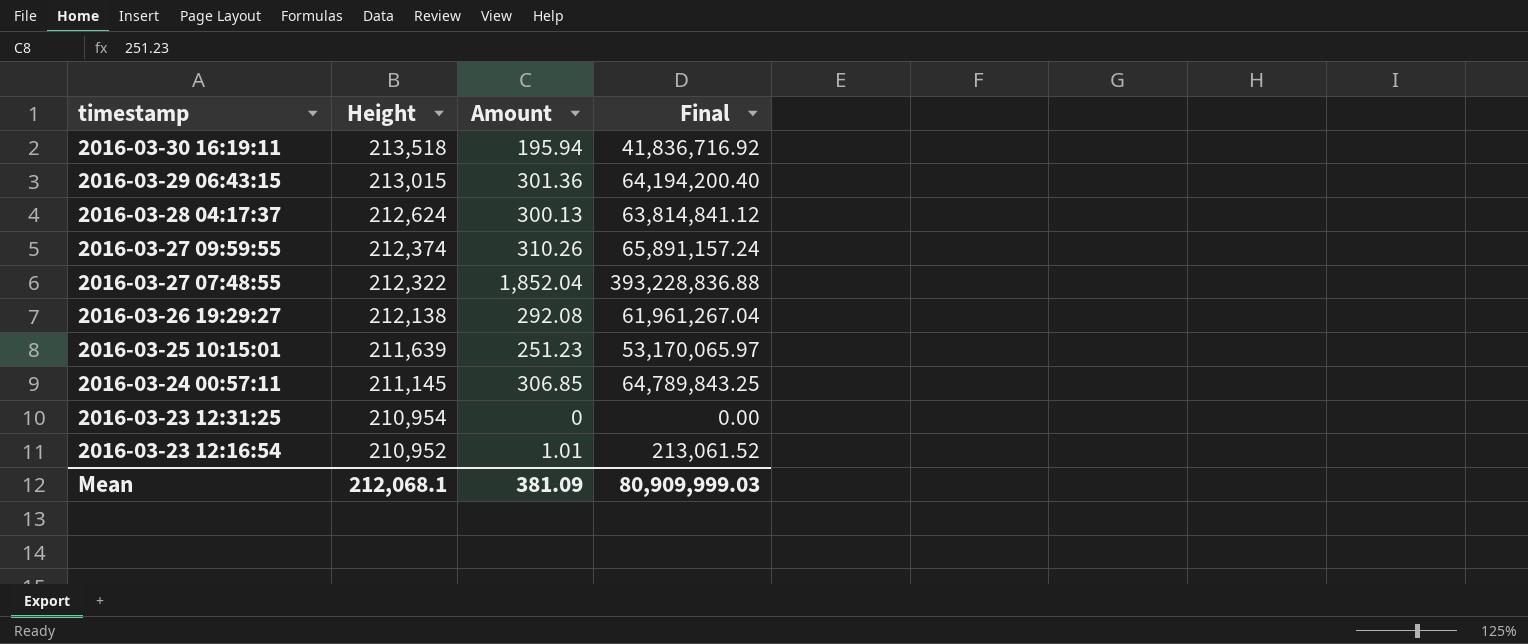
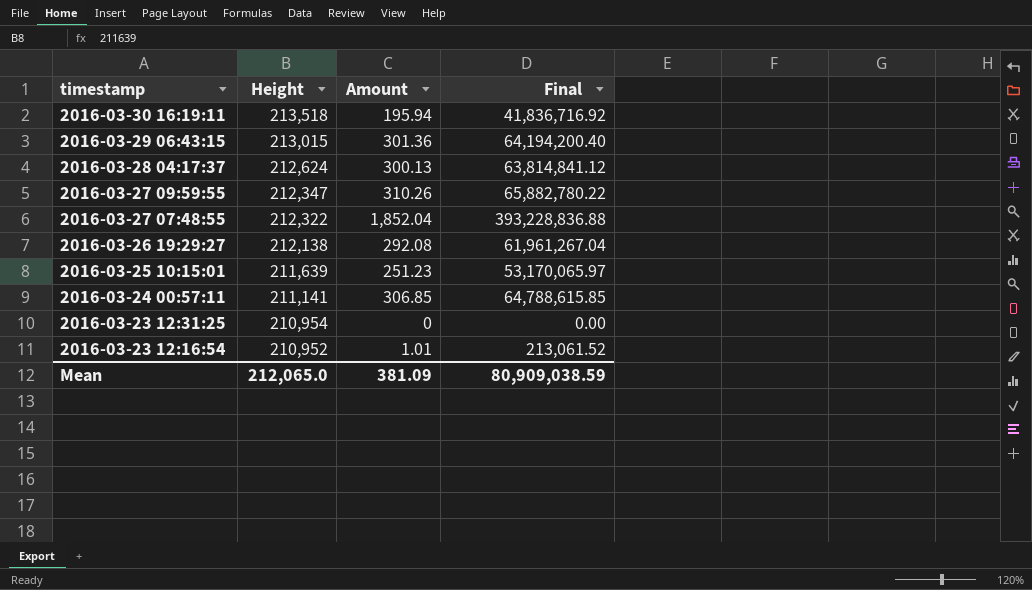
2016-03-27 09:59:55 | Height: 212,374 -> 212,347
2016-03-27 09:59:55 | Final: 65,891,157.24 -> 65,882,780.22
2016-03-24 00:57:11 | Height: 211,145 -> 211,141
2016-03-24 00:57:11 | Final: 64,789,843.25 -> 64,788,615.85
Mean | Height: 212,068.1 -> 212,065.0
Mean | Final: 80,909,999.03 -> 80,909,038.59

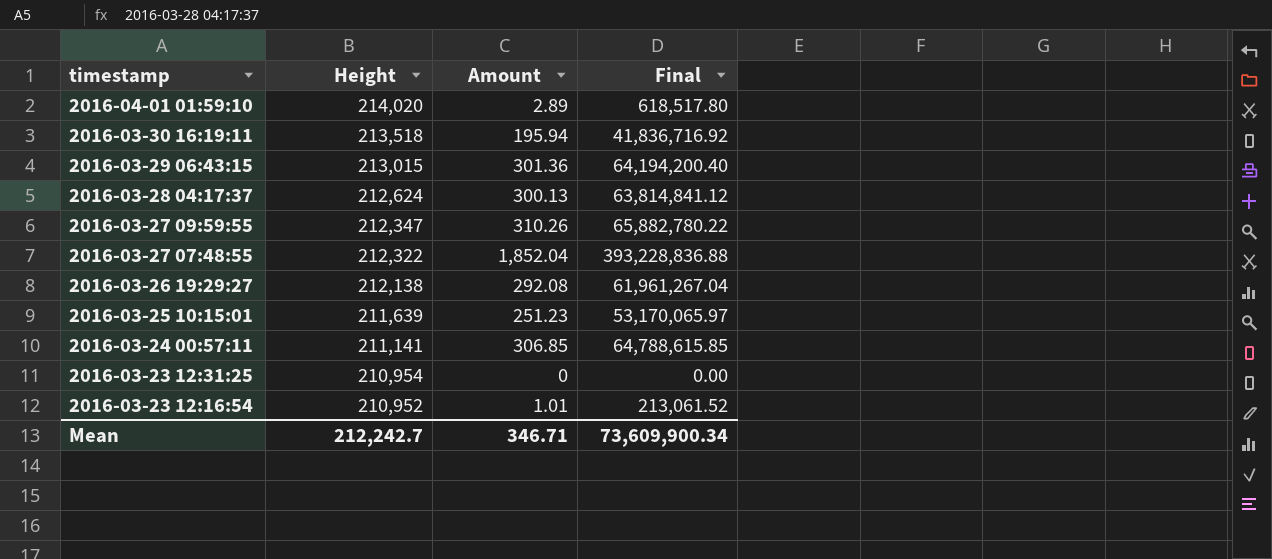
row 2016-04-01 01:59:10: none -> 214,020 | 2.89 | 618,517.80
Mean | Height: 212,065.0 -> 212,242.7
Mean | Amount: 381.09 -> 346.71
Mean | Final: 80,909,038.59 -> 73,609,900.34

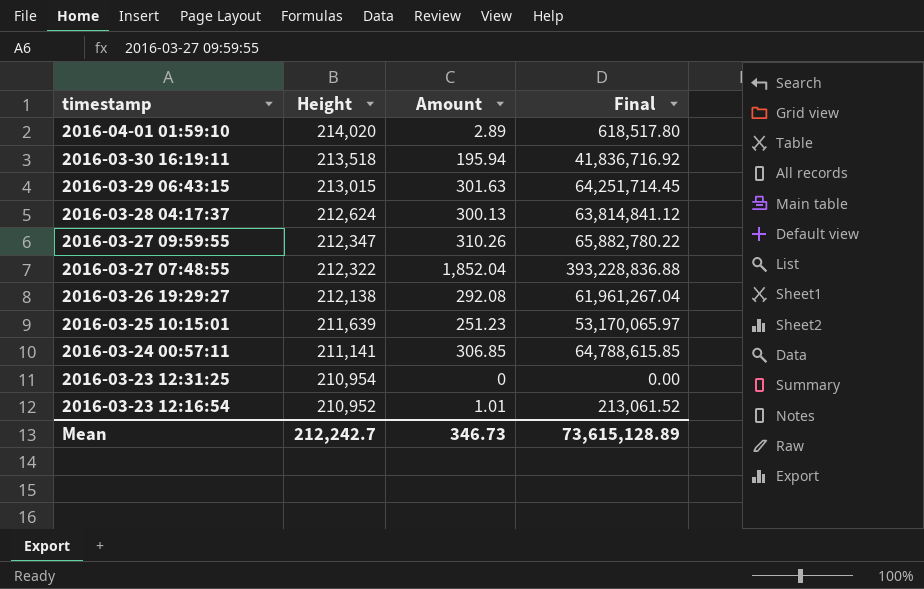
2016-03-29 06:43:15 | Amount: 301.36 -> 301.63
2016-03-29 06:43:15 | Final: 64,194,200.40 -> 64,251,714.45
Mean | Amount: 346.71 -> 346.73
Mean | Final: 73,609,900.34 -> 73,615,128.89

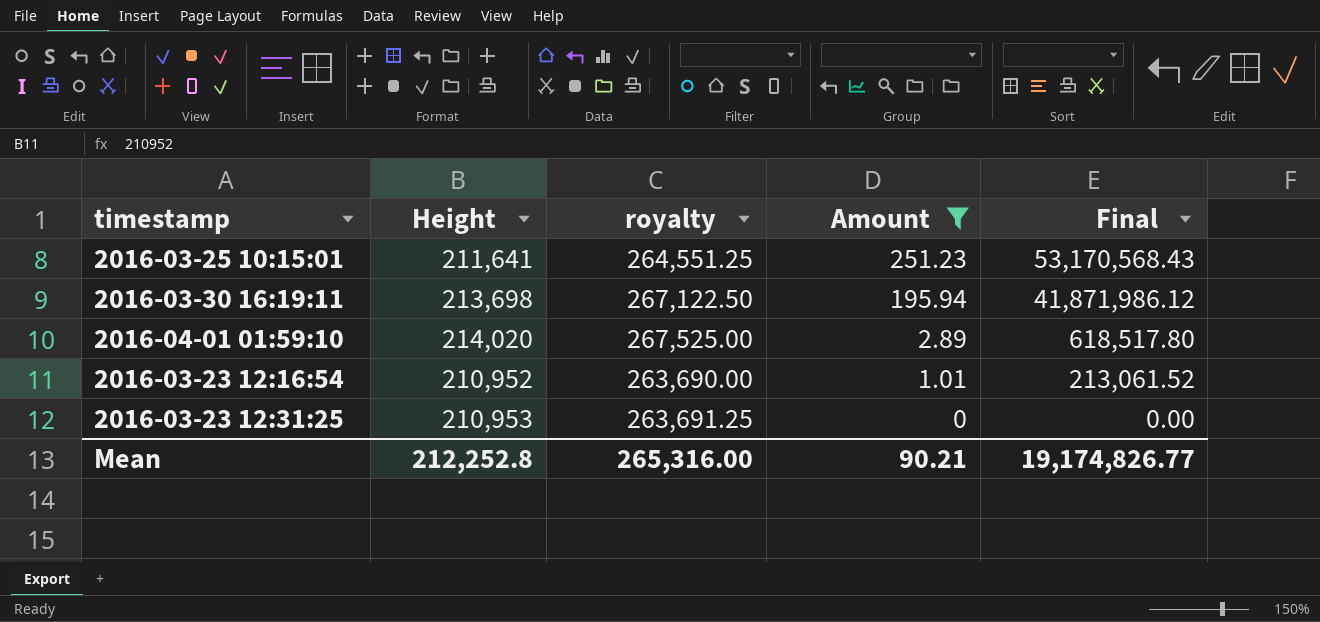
filter: none -> Amount <= 251.23
row order: timestamp descending -> Amount descending
column royalty | formula: none -> [Height] * 1.25
2016-03-25 10:15:01 | Height: 211,639 -> 211,641
2016-03-25 10:15:01 | Final: 53,170,065.97 -> 53,170,568.43
2016-03-30 16:19:11 | Height: 213,518 -> 213,698
2016-03-30 16:19:11 | Final: 41,836,716.92 -> 41,871,986.12
2016-03-23 12:31:25 | Height: 210,954 -> 210,953
Mean | Height: 212,242.7 -> 212,252.8
Mean | Amount: 346.73 -> 90.21
Mean | Final: 73,615,128.89 -> 19,174,826.77

